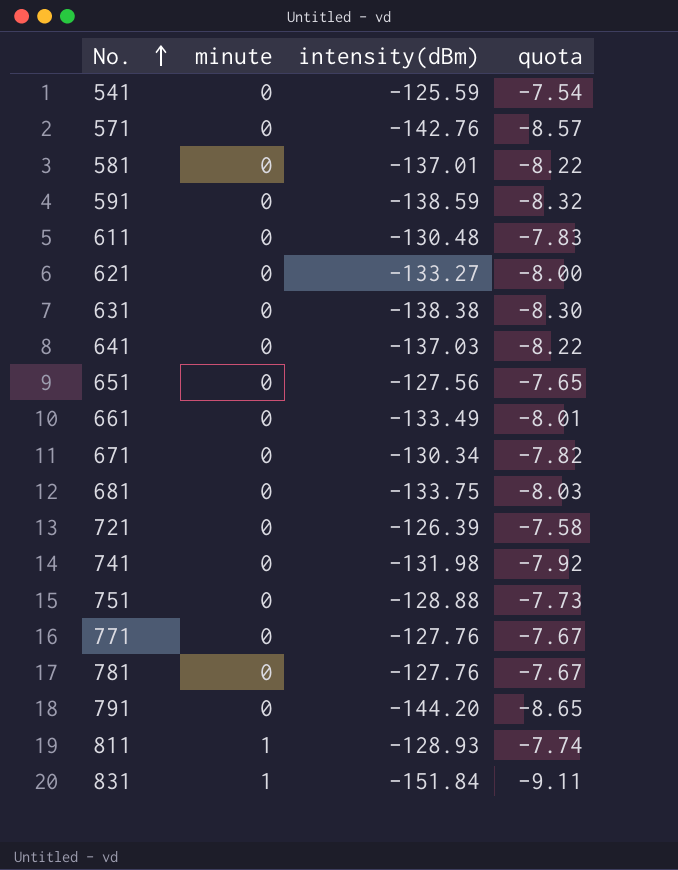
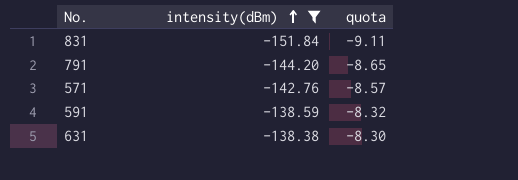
filter: none -> intensity(dBm) <= -138.38
row order: No. ascending -> intensity(dBm) ascending
column minute | position: 2 -> none

